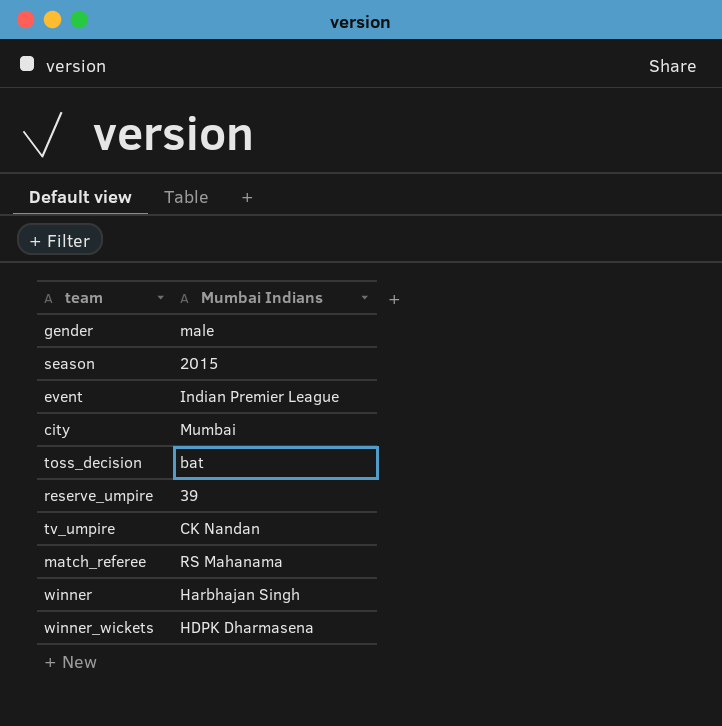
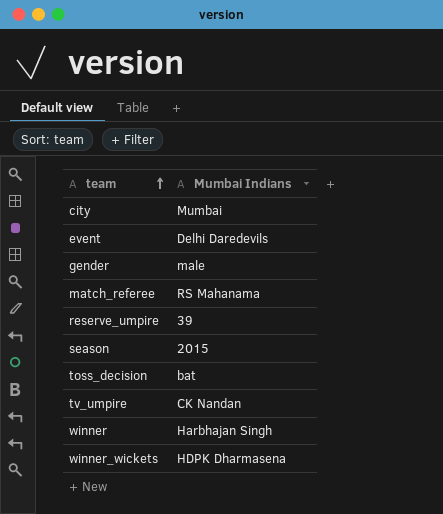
row order: none -> team ascending
event | Mumbai Indians: Indian Premier League -> Delhi Daredevils

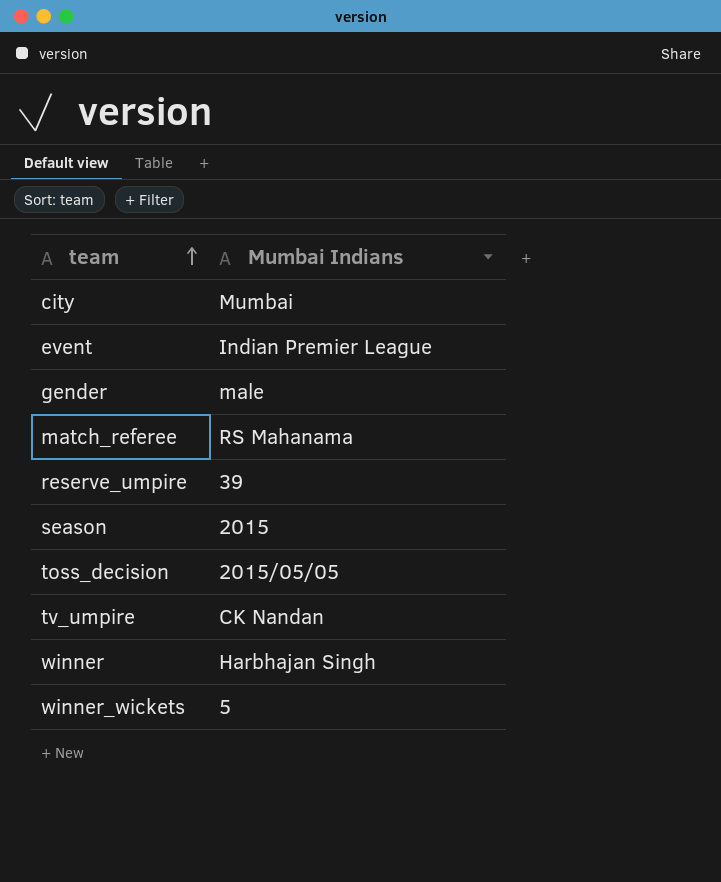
event | Mumbai Indians: Delhi Daredevils -> Indian Premier League
toss_decision | Mumbai Indians: bat -> 2015/05/05
winner_wickets | Mumbai Indians: HDPK Dharmasena -> 5

